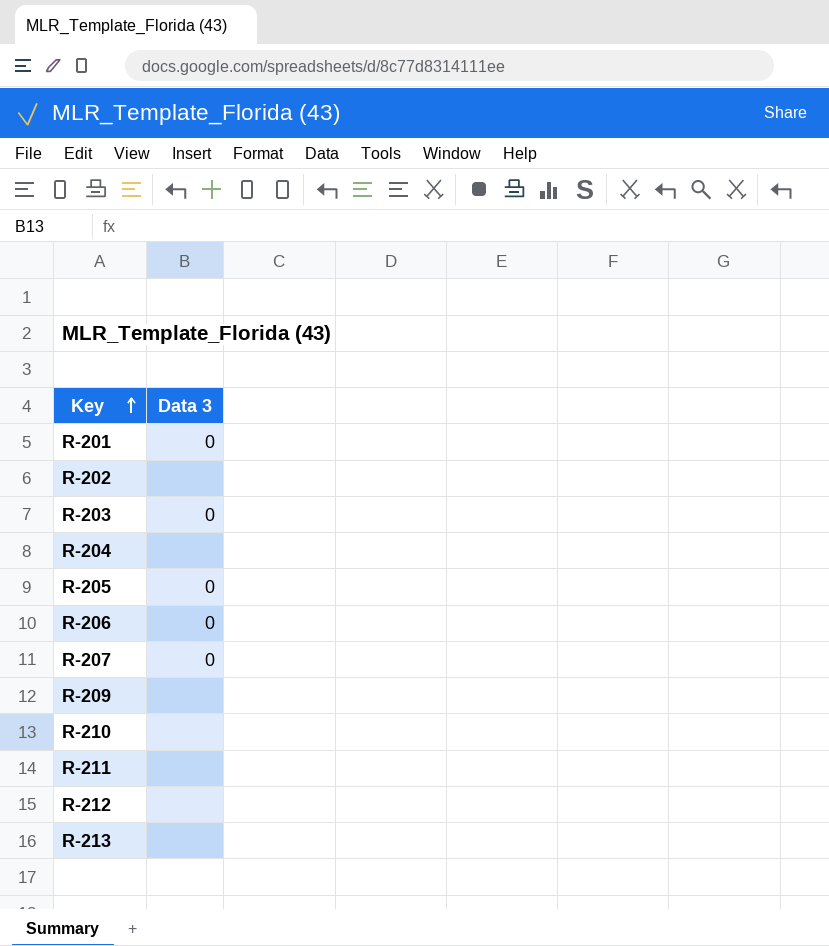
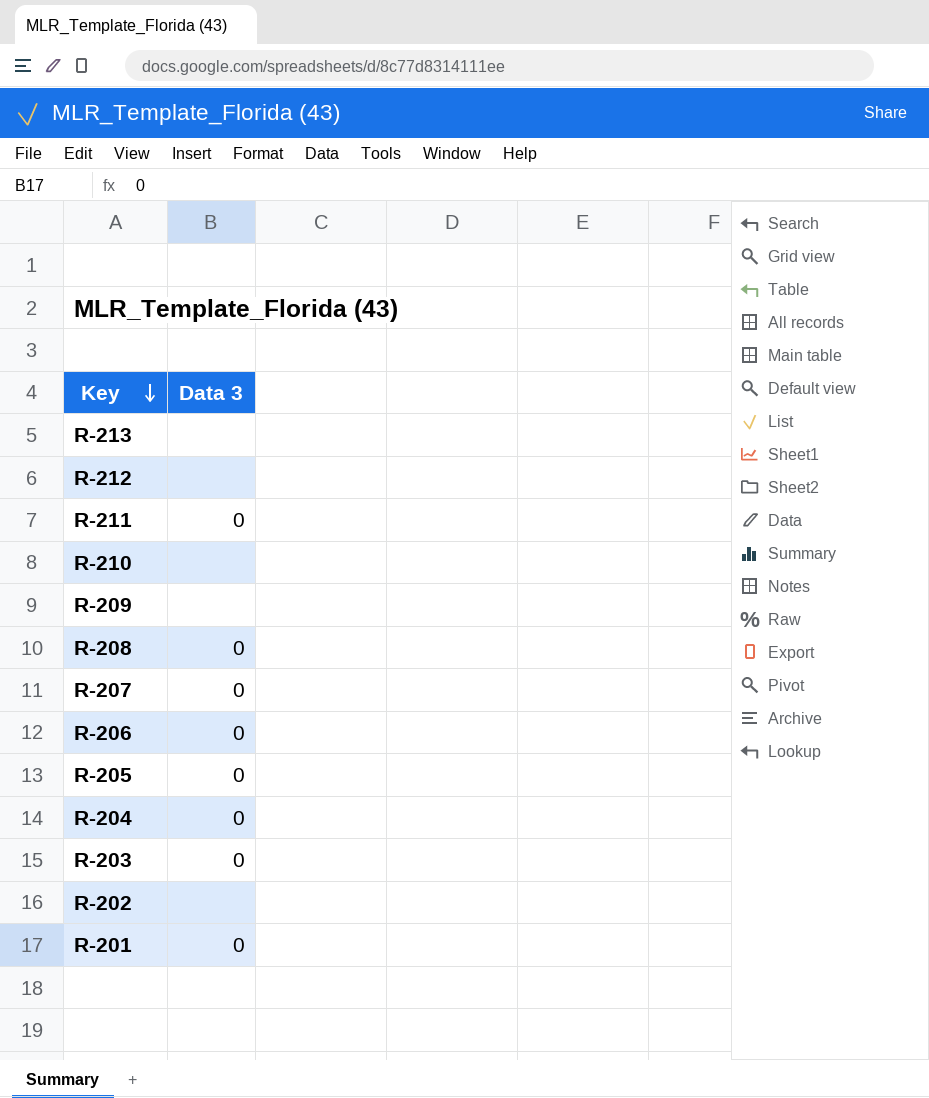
row order: Key ascending -> Key descending
R-211 | Data 3: none -> 0
row R-208: none -> 0
R-204 | Data 3: none -> 0

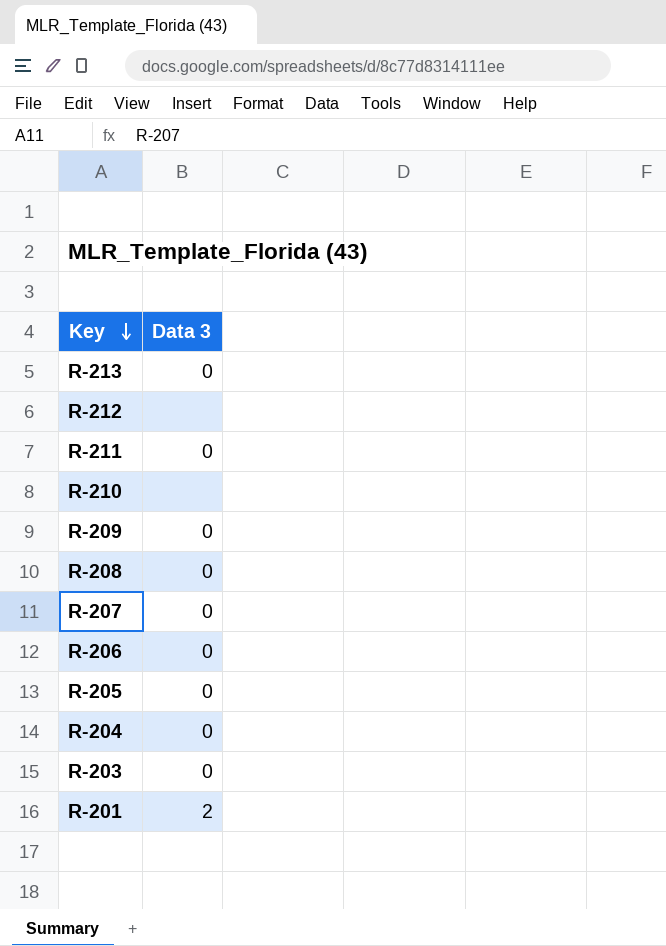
row R-202: none -> none
R-213 | Data 3: none -> 0
R-209 | Data 3: none -> 0
R-201 | Data 3: 0 -> 2

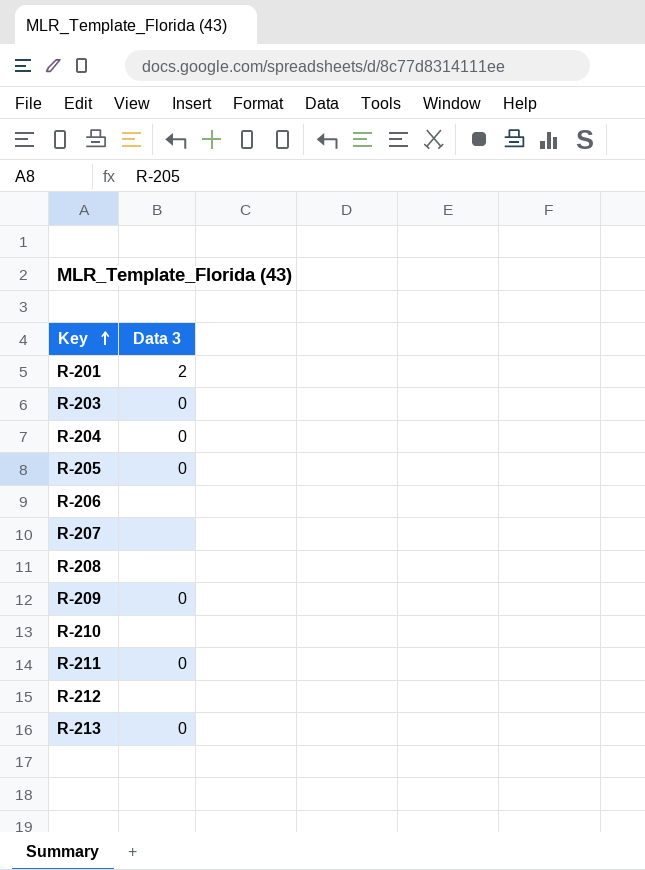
row order: Key descending -> Key ascending
R-206 | Data 3: 0 -> none
R-207 | Data 3: 0 -> none
R-208 | Data 3: 0 -> none

